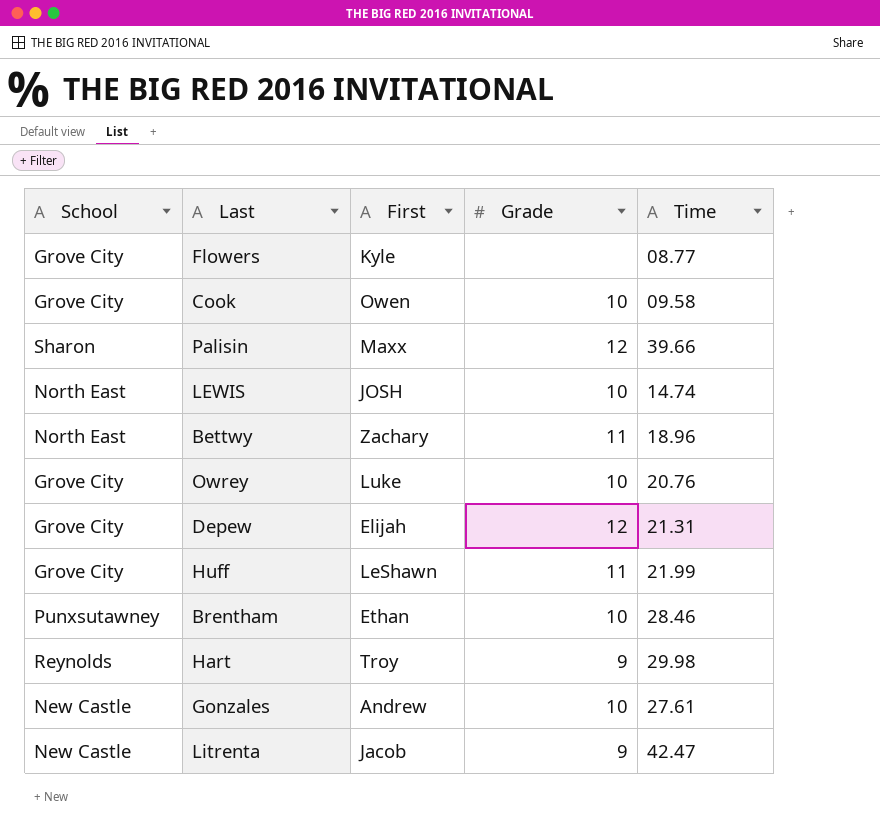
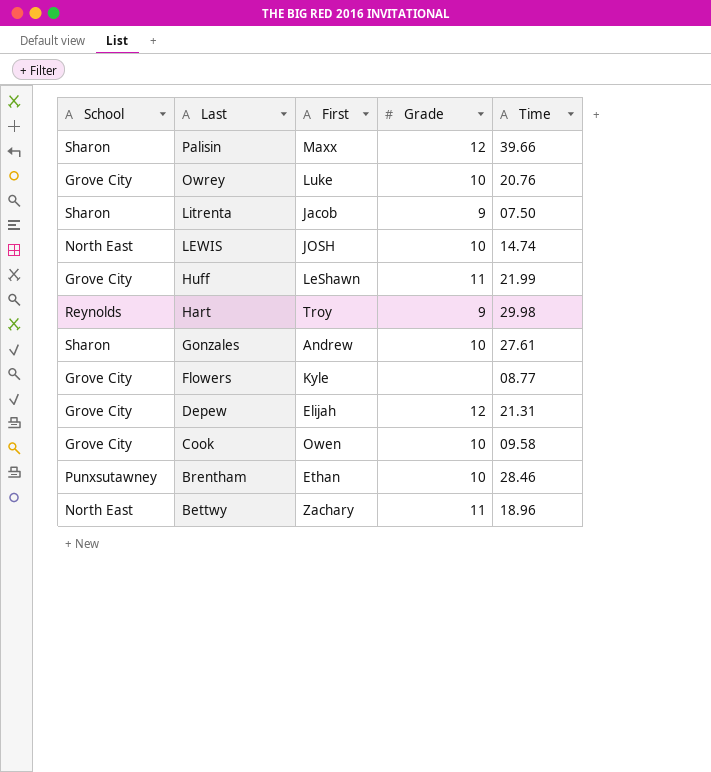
row order: none -> Last descending
Litrenta | School: New Castle -> Sharon
Litrenta | Time: 42.47 -> 07.50
Gonzales | School: New Castle -> Sharon

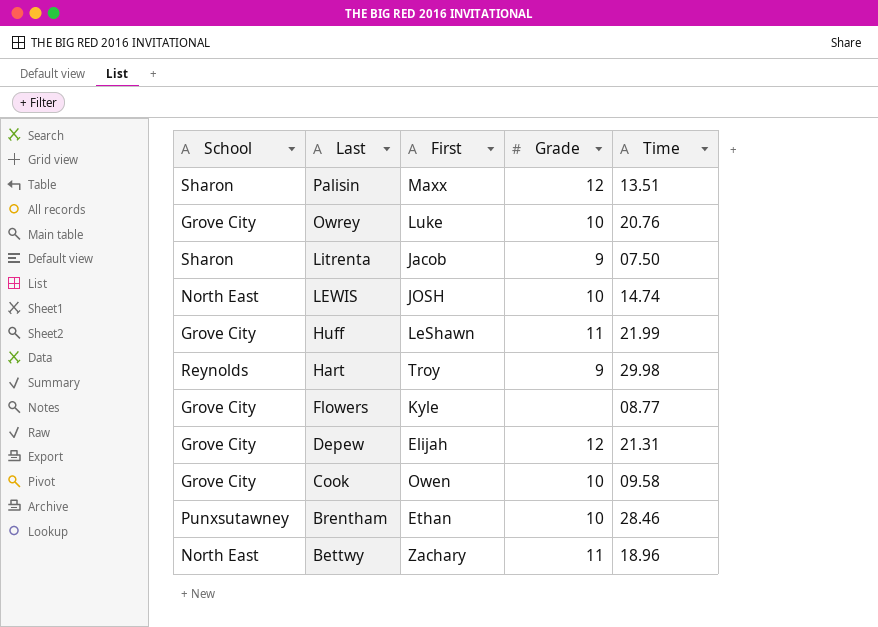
row Gonzales: Sharon | Andrew | 10 | 27.61 -> none
Palisin | Time: 39.66 -> 13.51

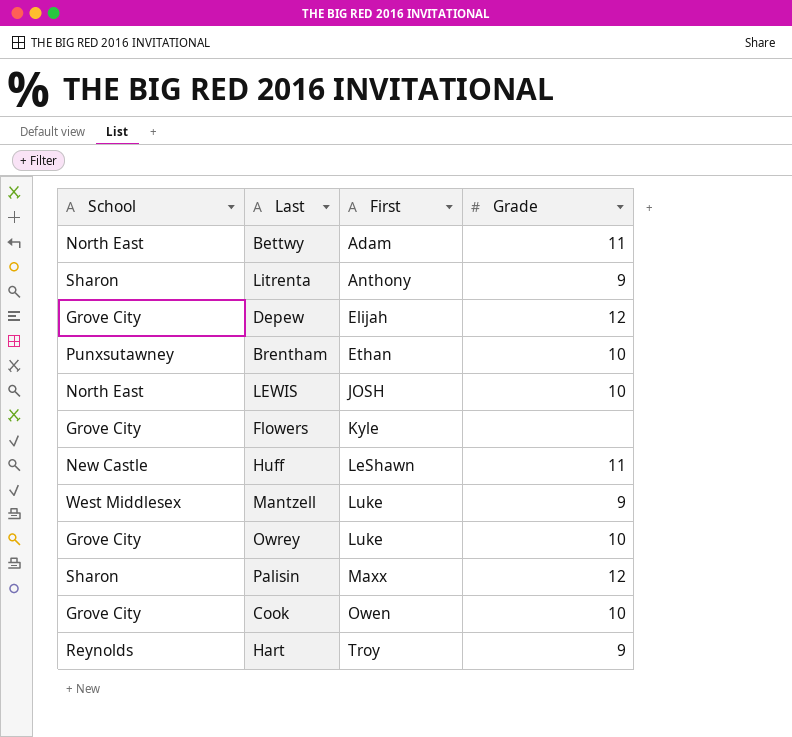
row order: Last descending -> First ascending
column Time | position: 5 -> none
Bettwy | First: Zachary -> Adam
Litrenta | First: Jacob -> Anthony
Huff | School: Grove City -> New Castle
row Mantzell: none -> West Middlesex | Luke | 9

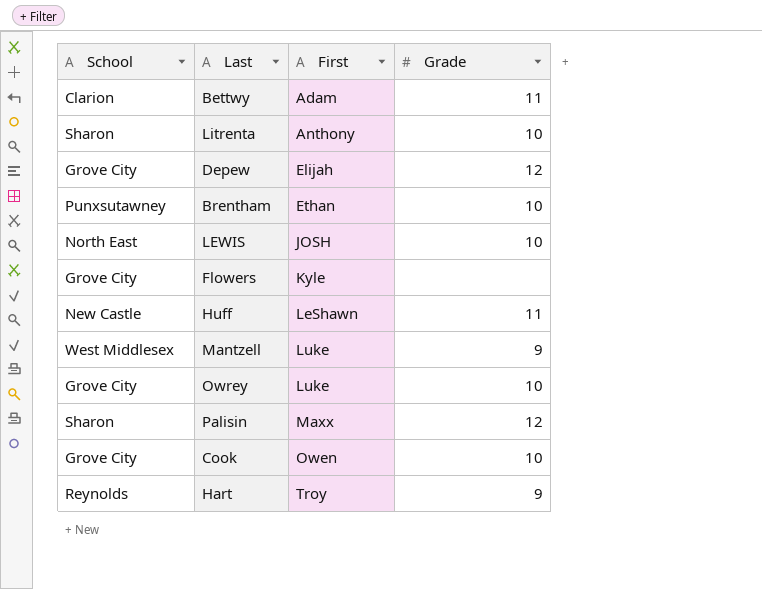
Bettwy | School: North East -> Clarion
Litrenta | Grade: 9 -> 10

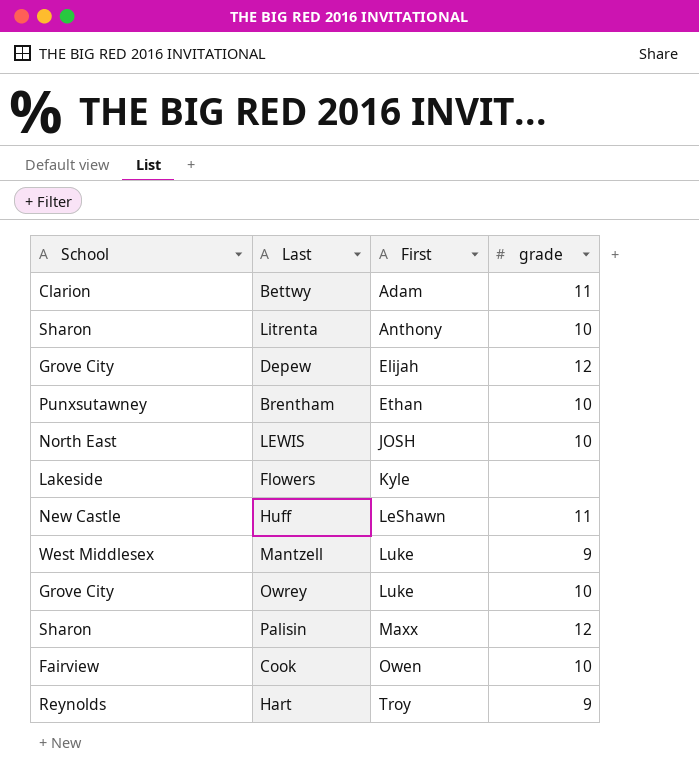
column name: Grade -> grade
Flowers | School: Grove City -> Lakeside
Cook | School: Grove City -> Fairview

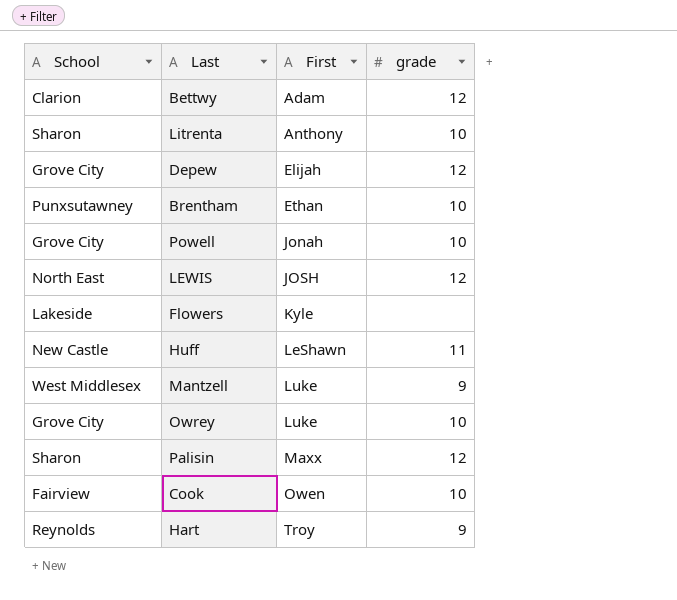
Bettwy | grade: 11 -> 12
row Powell: none -> Grove City | Jonah | 10
LEWIS | grade: 10 -> 12

